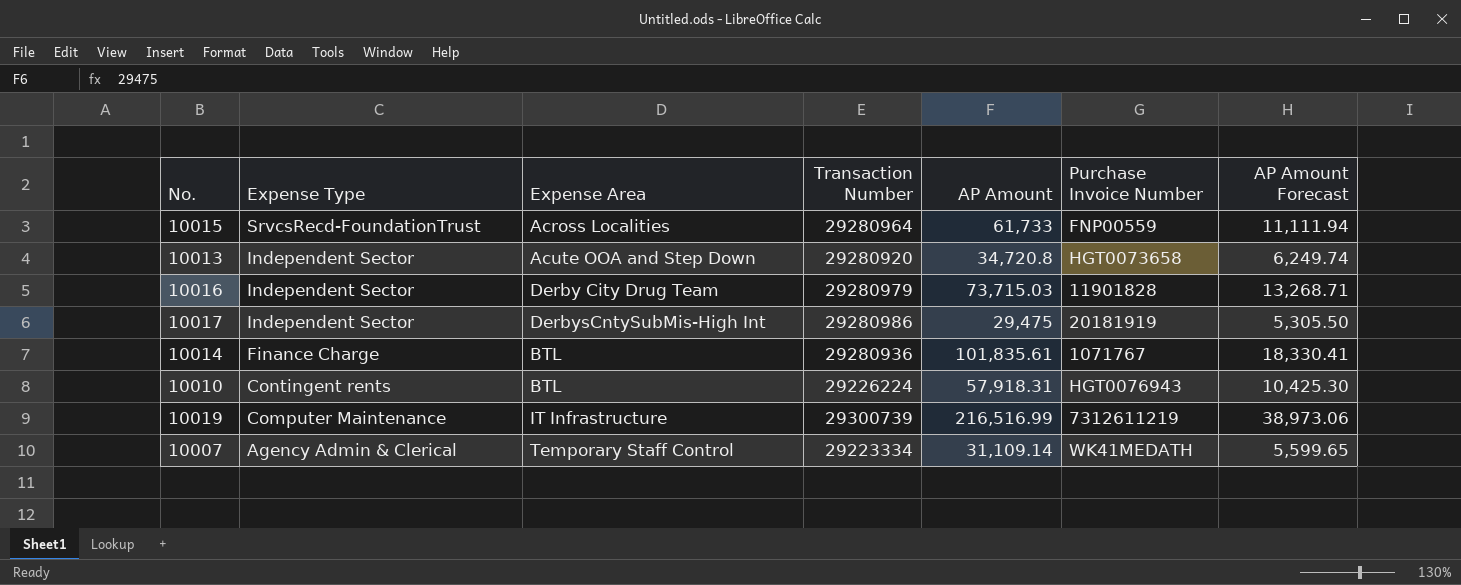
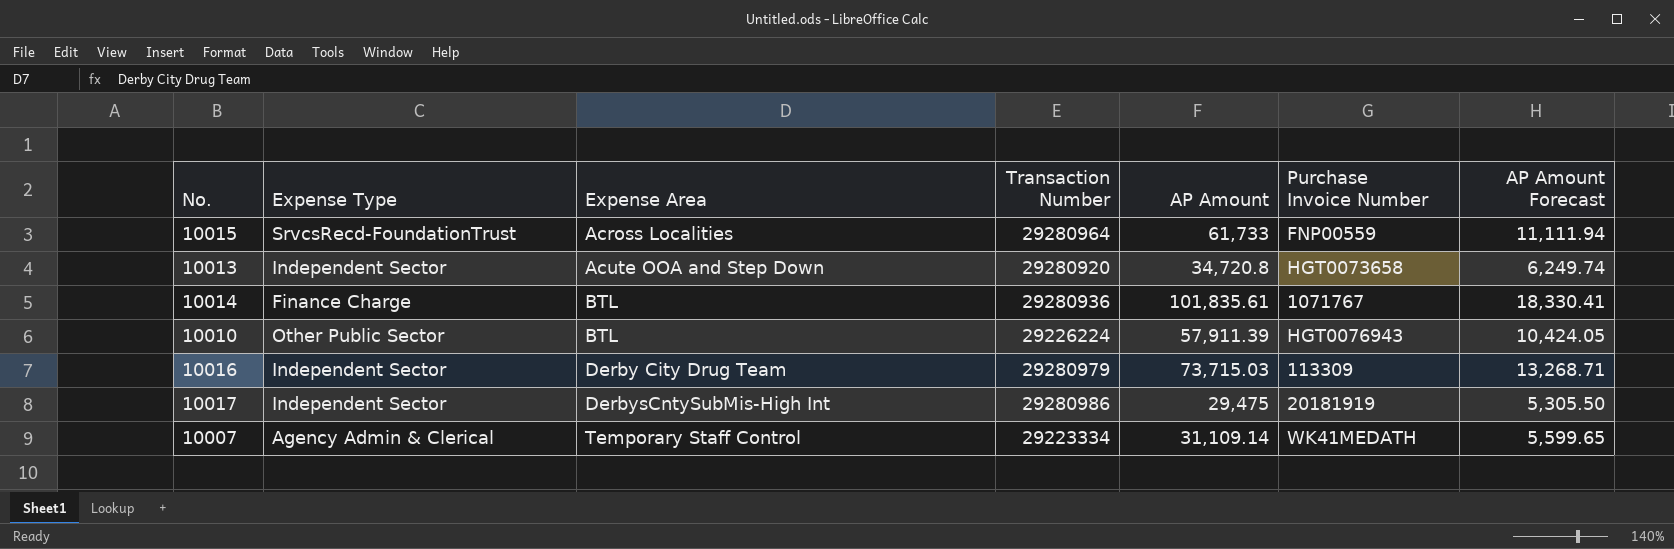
row order: Expense Type descending -> Expense Area ascending
row 10019: Computer Maintenance | IT Infrastructure | 29300739 | 216,516.99 | 7312611219 | 38,973.06 -> none
10010 | Expense Type: Contingent rents -> Other Public Sector
10010 | AP Amount: 57,918.31 -> 57,911.39
10010 | AP Amount Forecast: 10,425.30 -> 10,424.05
10016 | Purchase Invoice Number: 11901828 -> 113309

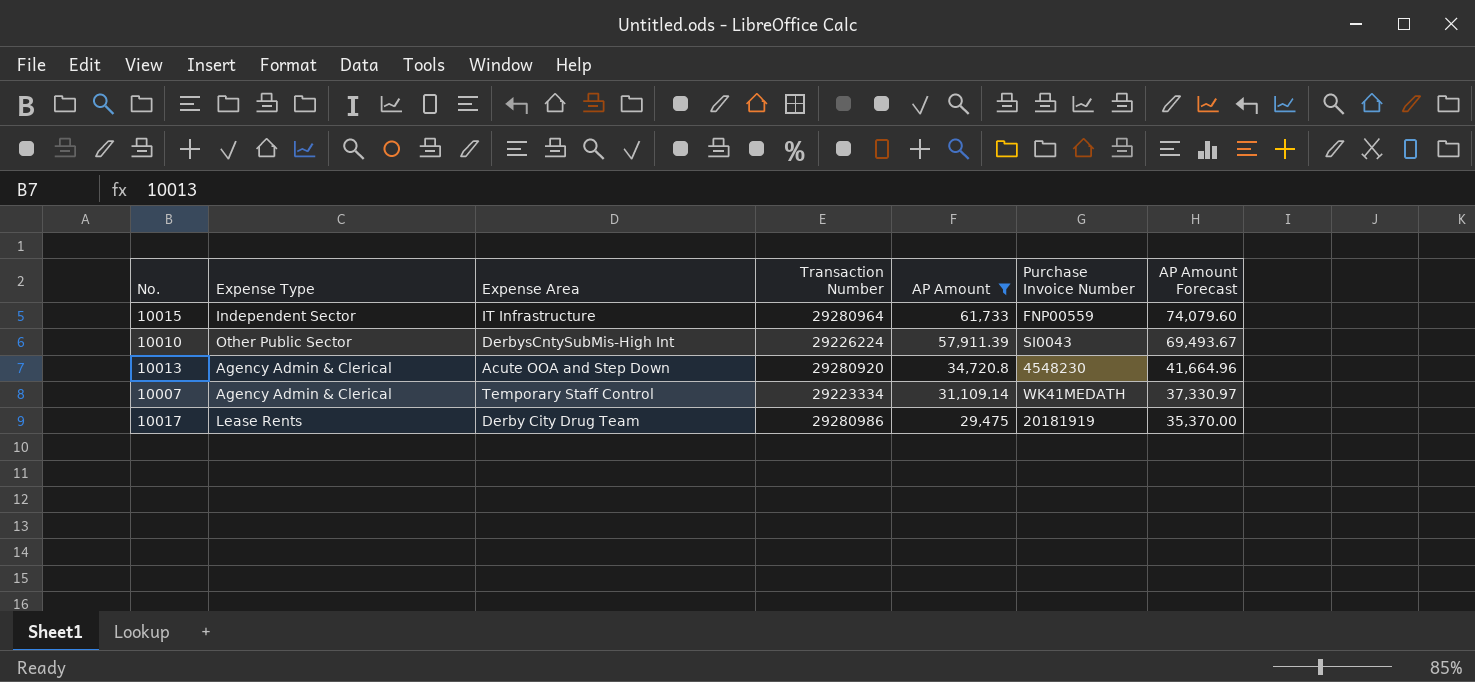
filter: none -> AP Amount <= 61,733
row order: Expense Area ascending -> AP Amount descending
column AP Amount Forecast | formula: [AP Amount] * 0.18 -> [AP Amount] * 1.2
10015 | Expense Type: SrvcsRecd-FoundationTrust -> Independent Sector
10015 | Expense Area: Across Localities -> IT Infrastructure
10010 | Expense Area: BTL -> DerbysCntySubMis-High Int
10010 | Purchase Invoice Number: HGT0076943 -> SI0043
10013 | Expense Type: Independent Sector -> Agency Admin & Clerical
10013 | Purchase Invoice Number: HGT0073658 -> 4548230
10017 | Expense Type: Independent Sector -> Lease Rents
10017 | Expense Area: DerbysCntySubMis-High Int -> Derby City Drug Team

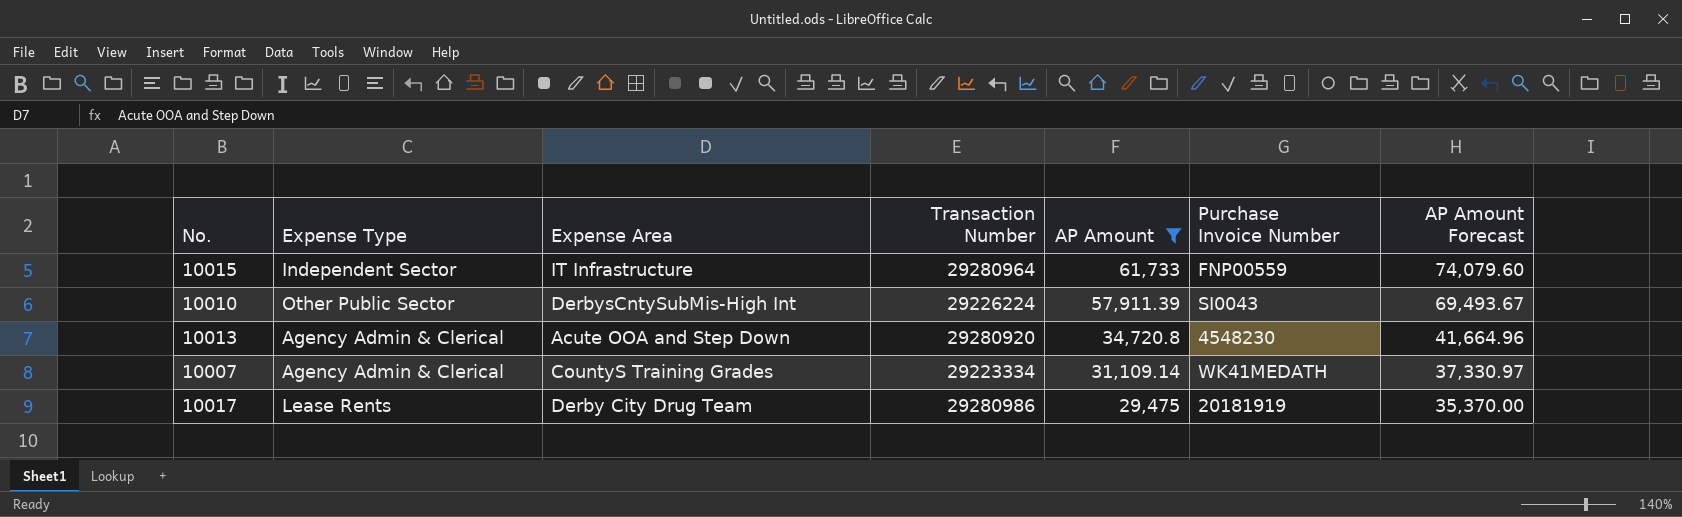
10007 | Expense Area: Temporary Staff Control -> CountyS Training Grades

